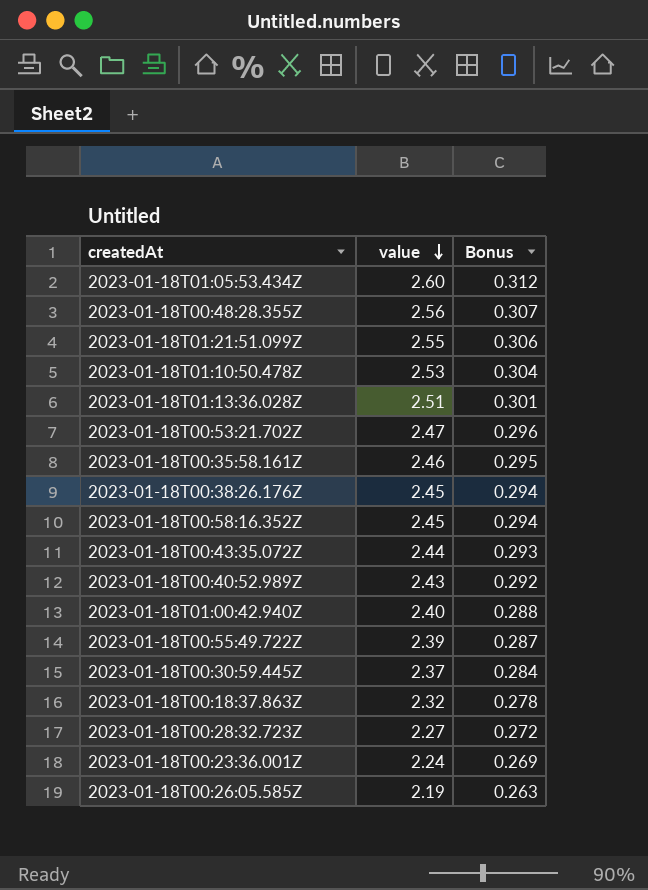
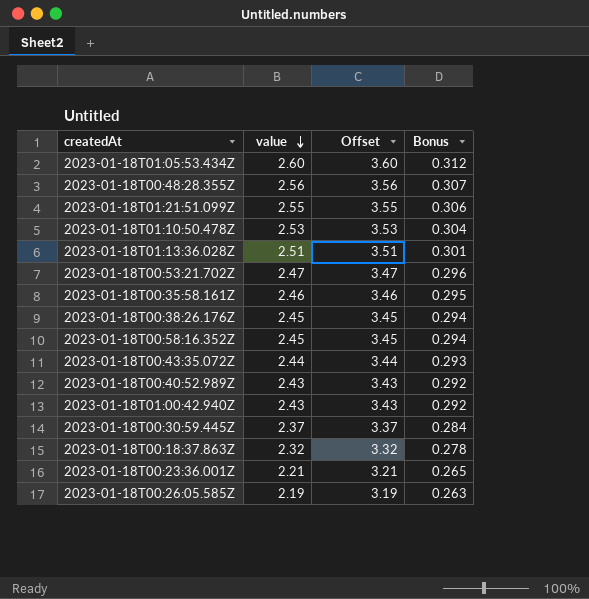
column Offset | formula: none -> [value] + 1
row 2023-01-18T00:55:49.722Z: 2.39 | 0.287 -> none
row 2023-01-18T00:28:32.723Z: 2.27 | 0.272 -> none
2023-01-18T01:00:42.940Z | value: 2.40 -> 2.43
2023-01-18T01:00:42.940Z | Bonus: 0.288 -> 0.292
2023-01-18T00:23:36.001Z | value: 2.24 -> 2.21
2023-01-18T00:23:36.001Z | Bonus: 0.269 -> 0.265

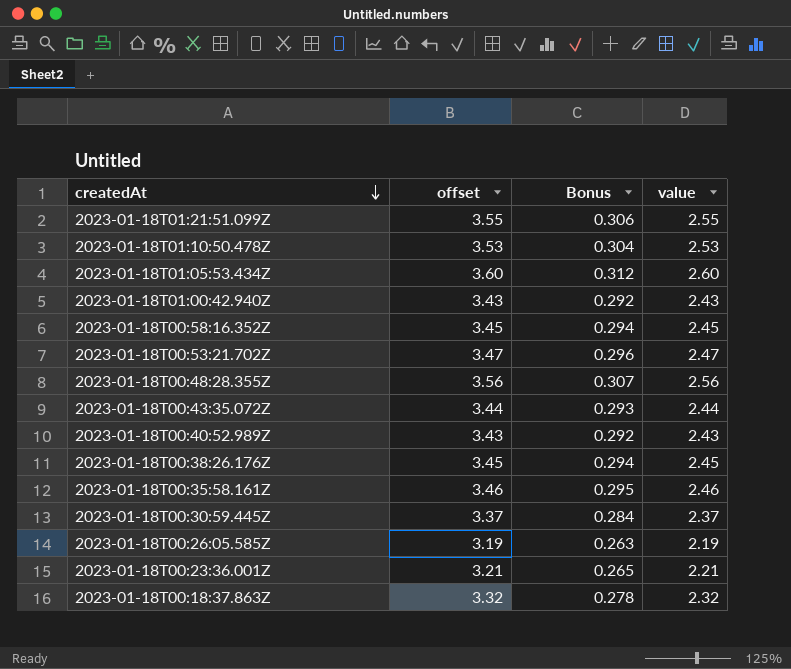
row order: value descending -> createdAt descending
column name: Offset -> offset
column value | position: 2 -> 4
row 2023-01-18T01:13:36.028Z: 2.51 | 3.51 | 0.301 -> none

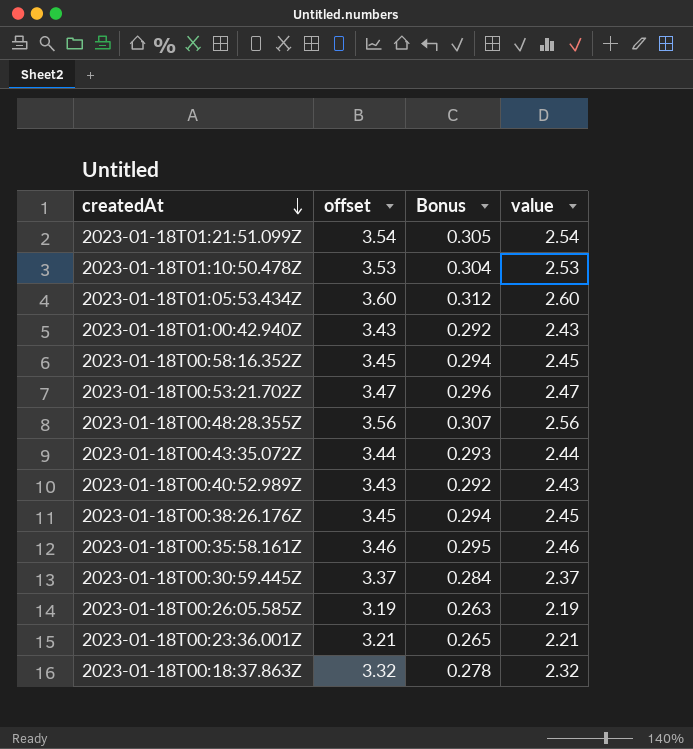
2023-01-18T01:21:51.099Z | offset: 3.55 -> 3.54
2023-01-18T01:21:51.099Z | Bonus: 0.306 -> 0.305
2023-01-18T01:21:51.099Z | value: 2.55 -> 2.54

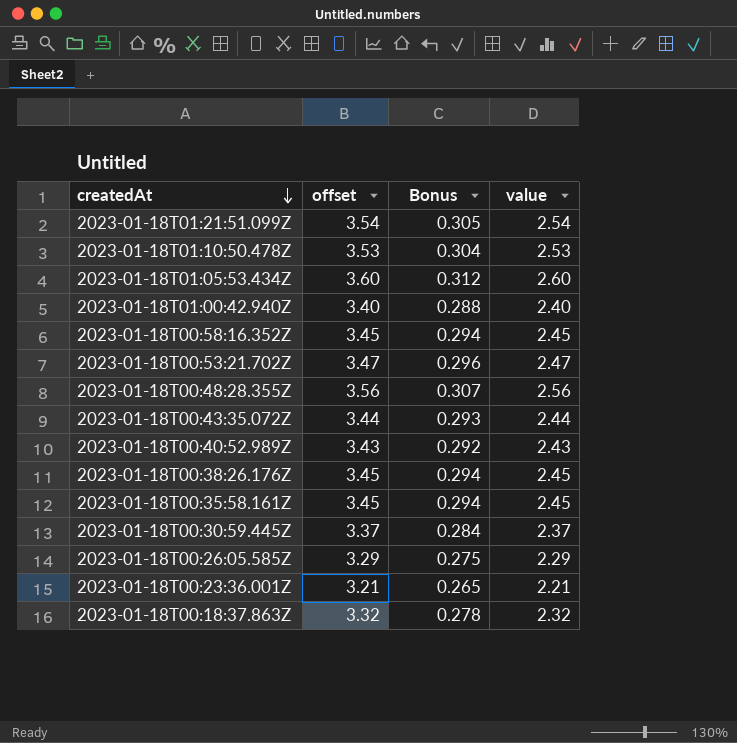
2023-01-18T01:00:42.940Z | offset: 3.43 -> 3.40
2023-01-18T01:00:42.940Z | Bonus: 0.292 -> 0.288
2023-01-18T01:00:42.940Z | value: 2.43 -> 2.40
2023-01-18T00:35:58.161Z | offset: 3.46 -> 3.45
2023-01-18T00:35:58.161Z | Bonus: 0.295 -> 0.294
2023-01-18T00:35:58.161Z | value: 2.46 -> 2.45
2023-01-18T00:26:05.585Z | offset: 3.19 -> 3.29
2023-01-18T00:26:05.585Z | Bonus: 0.263 -> 0.275
2023-01-18T00:26:05.585Z | value: 2.19 -> 2.29

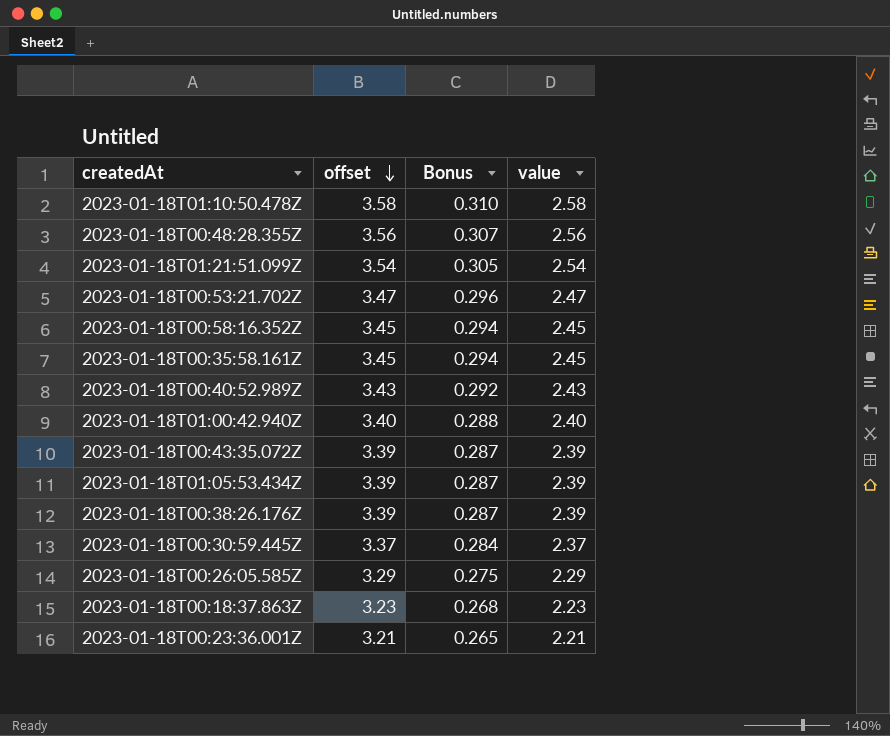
row order: createdAt descending -> offset descending
2023-01-18T01:10:50.478Z | offset: 3.53 -> 3.58
2023-01-18T01:10:50.478Z | Bonus: 0.304 -> 0.310
2023-01-18T01:10:50.478Z | value: 2.53 -> 2.58
2023-01-18T00:43:35.072Z | offset: 3.44 -> 3.39
2023-01-18T00:43:35.072Z | Bonus: 0.293 -> 0.287
2023-01-18T00:43:35.072Z | value: 2.44 -> 2.39
2023-01-18T01:05:53.434Z | offset: 3.60 -> 3.39
2023-01-18T01:05:53.434Z | Bonus: 0.312 -> 0.287
2023-01-18T01:05:53.434Z | value: 2.60 -> 2.39
2023-01-18T00:38:26.176Z | offset: 3.45 -> 3.39
2023-01-18T00:38:26.176Z | Bonus: 0.294 -> 0.287
2023-01-18T00:38:26.176Z | value: 2.45 -> 2.39
2023-01-18T00:18:37.863Z | offset: 3.32 -> 3.23
2023-01-18T00:18:37.863Z | Bonus: 0.278 -> 0.268
2023-01-18T00:18:37.863Z | value: 2.32 -> 2.23

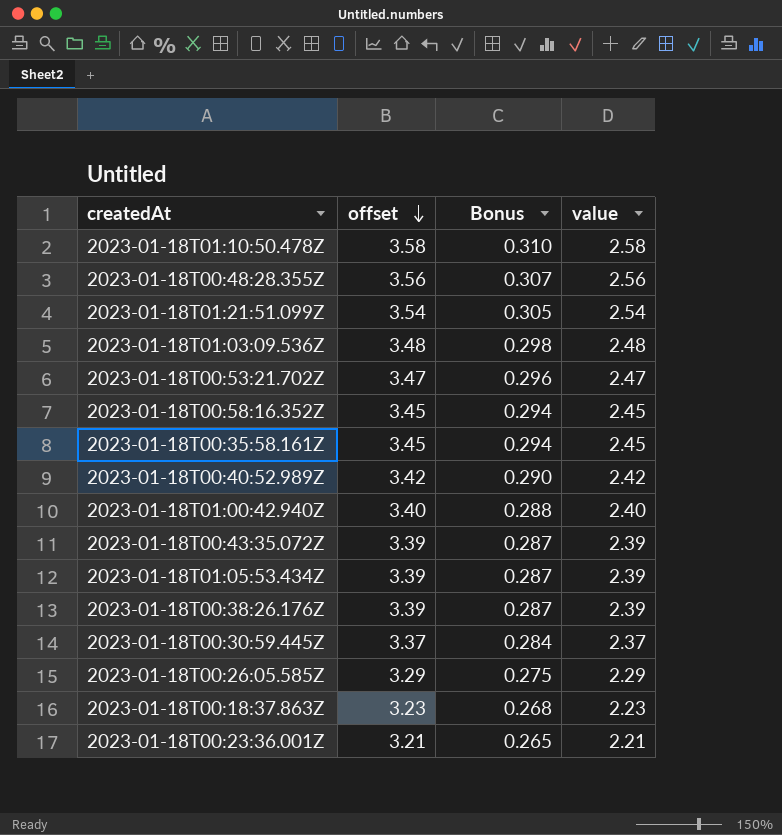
row 2023-01-18T01:03:09.536Z: none -> 3.48 | 0.298 | 2.48
2023-01-18T00:40:52.989Z | offset: 3.43 -> 3.42
2023-01-18T00:40:52.989Z | Bonus: 0.292 -> 0.290
2023-01-18T00:40:52.989Z | value: 2.43 -> 2.42

